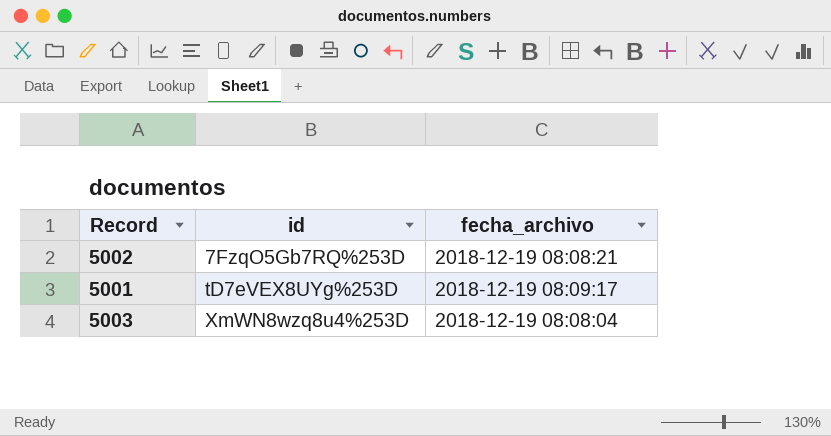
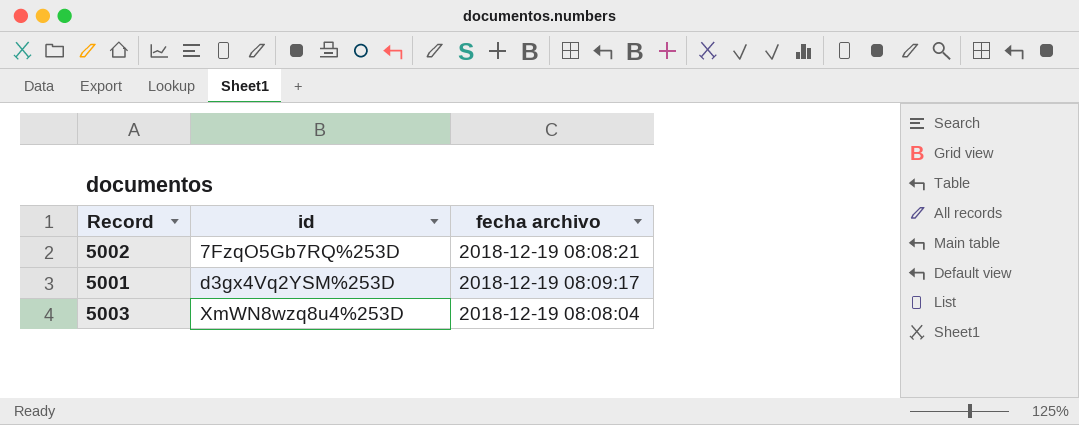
column name: fecha_archivo -> fecha archivo
5001 | id: tD7eVEX8UYg%253D -> d3gx4Vq2YSM%253D

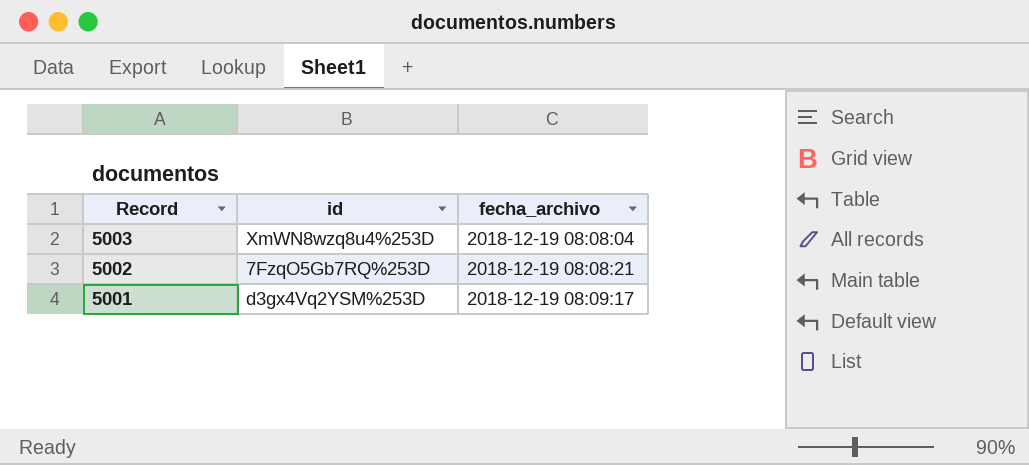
row order: id ascending -> Record descending
column name: fecha archivo -> fecha_archivo

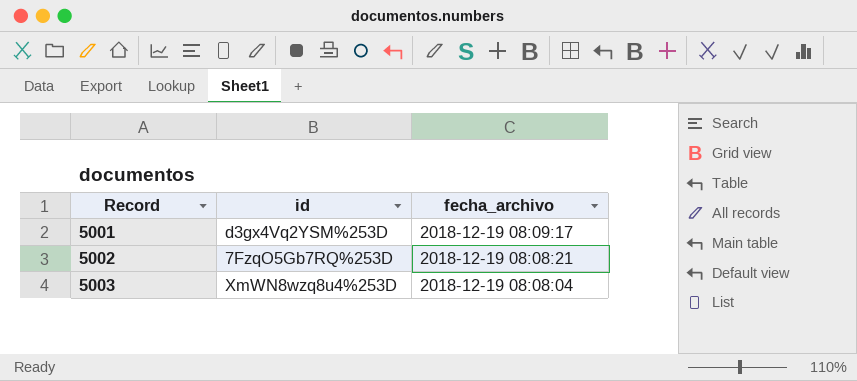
row order: Record descending -> Record ascending

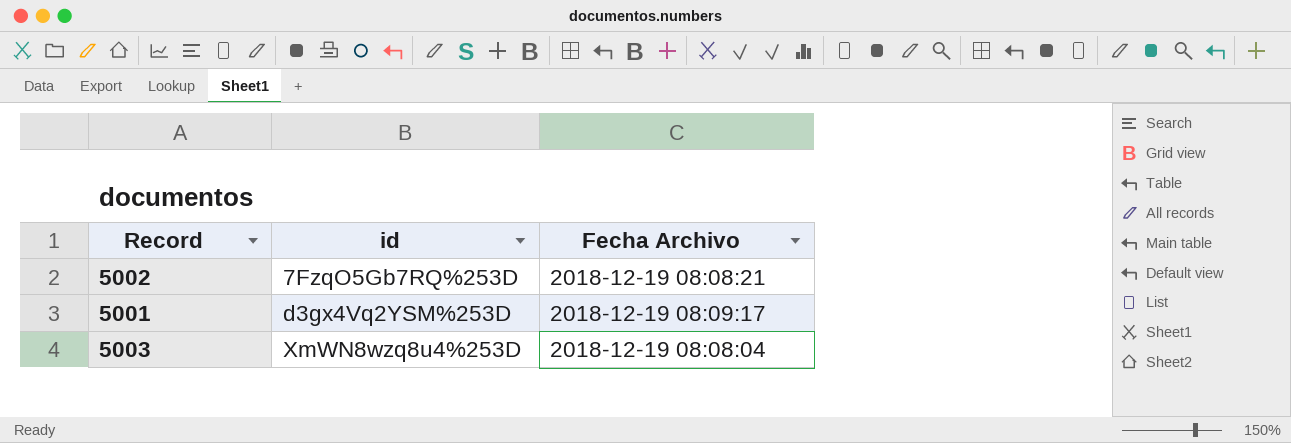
row order: Record ascending -> id ascending
column name: fecha_archivo -> Fecha Archivo

